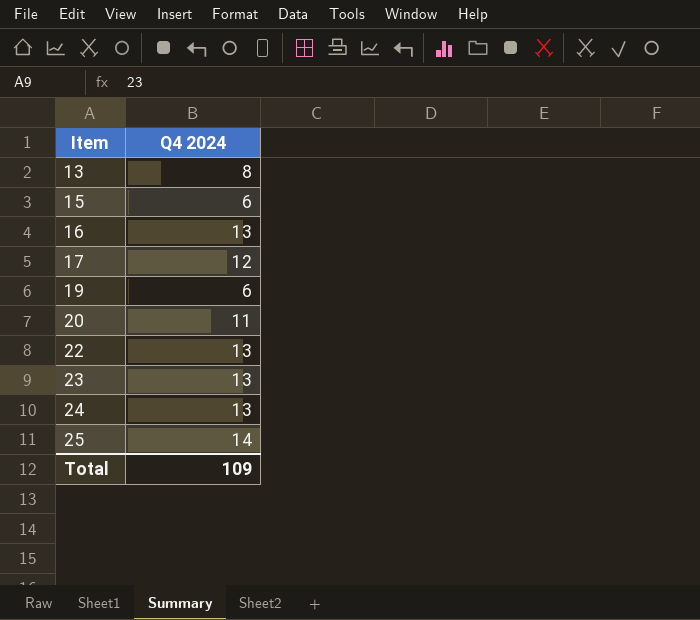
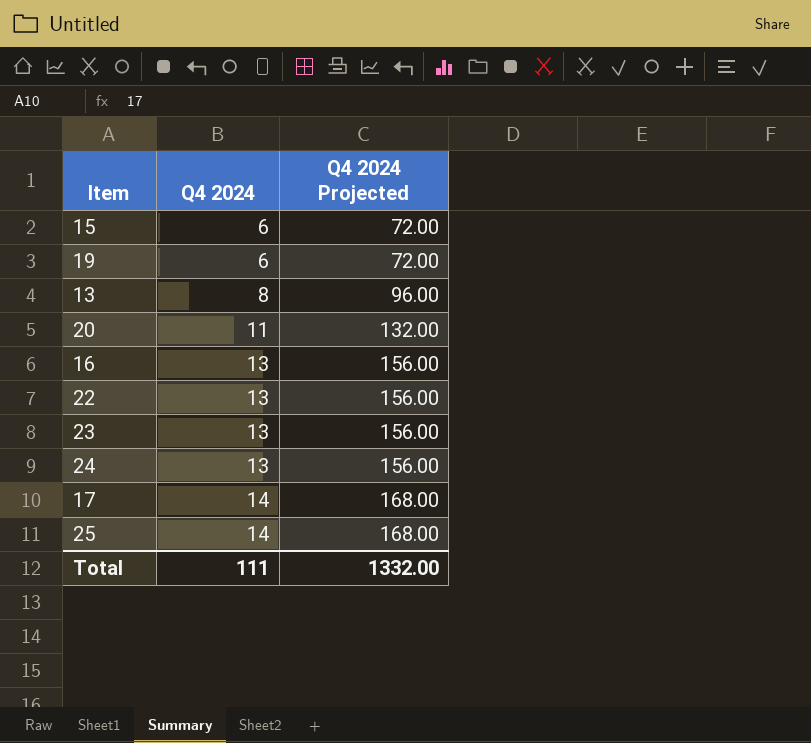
row order: Item ascending -> Q4 2024 ascending
column Q4 2024 Projected | formula: none -> [Q4 2024] * 12
17 | Q4 2024: 12 -> 14
Total | Q4 2024: 109 -> 111

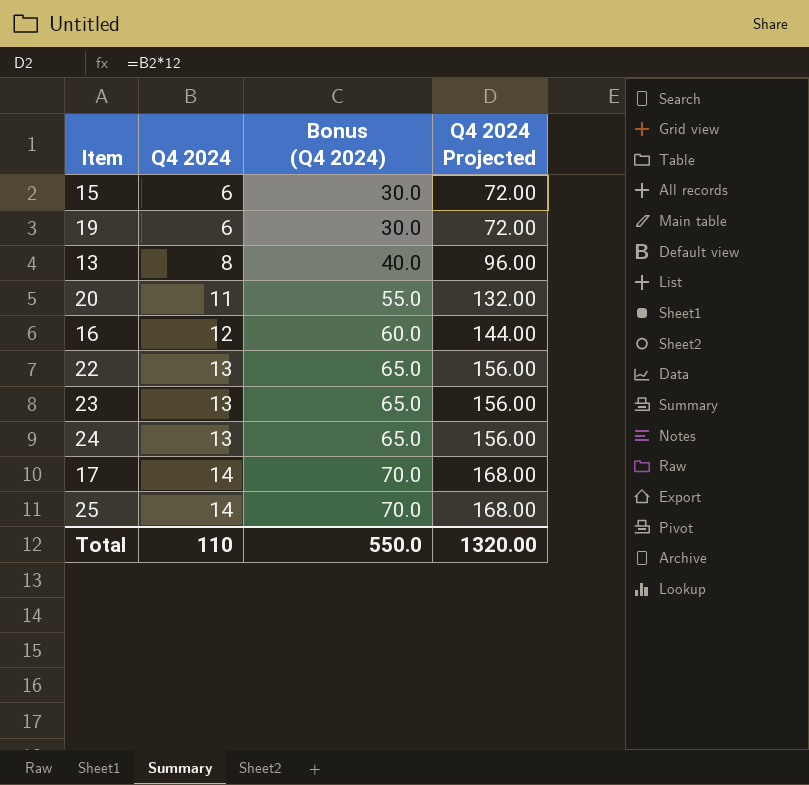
column Bonus (Q4 2024) | formula: none -> [Q4 2024] * 5
16 | Q4 2024: 13 -> 12
16 | Q4 2024 Projected: 156.00 -> 144.00
Total | Q4 2024: 111 -> 110
Total | Q4 2024 Projected: 1332.00 -> 1320.00

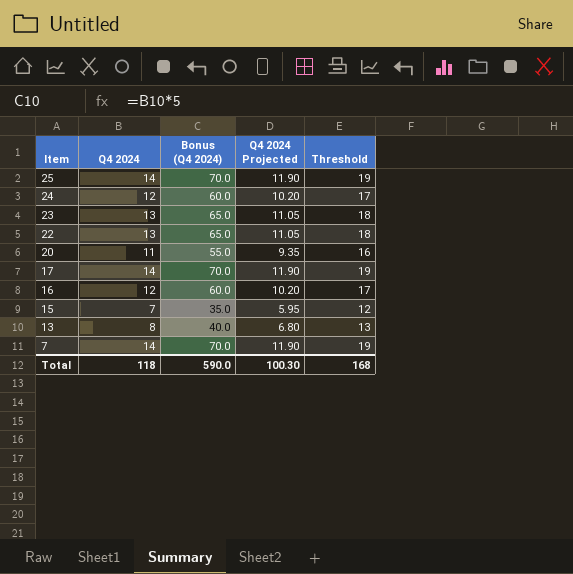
row order: Q4 2024 ascending -> Item descending
column Q4 2024 Projected | formula: [Q4 2024] * 12 -> [Q4 2024] * 0.85
column Threshold | formula: none -> [Q4 2024] + 5
row 19: 6 | 30.0 | 72.00 -> none
24 | Q4 2024: 13 -> 12
24 | Bonus (Q4 2024): 65.0 -> 60.0
15 | Q4 2024: 6 -> 7
15 | Bonus (Q4 2024): 30.0 -> 35.0
row 7: none -> 14 | 70.0 | 11.90 | 19
Total | Q4 2024: 110 -> 118
Total | Bonus (Q4 2024): 550.0 -> 590.0
Total | Q4 2024 Projected: 1320.00 -> 100.30

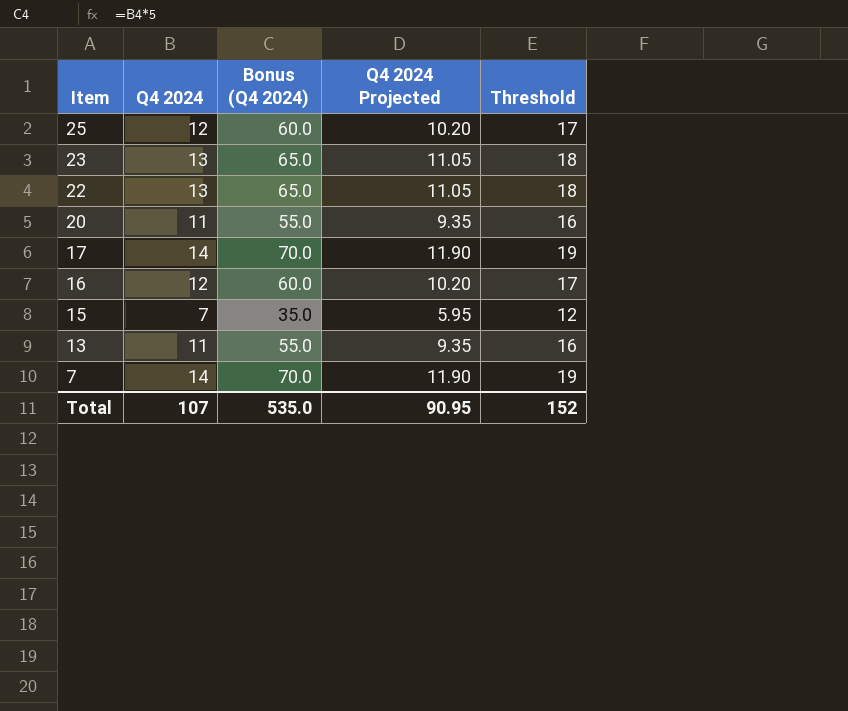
row 24: 12 | 60.0 | 10.20 | 17 -> none
25 | Q4 2024: 14 -> 12
25 | Bonus (Q4 2024): 70.0 -> 60.0
25 | Q4 2024 Projected: 11.90 -> 10.20
25 | Threshold: 19 -> 17
13 | Q4 2024: 8 -> 11
13 | Bonus (Q4 2024): 40.0 -> 55.0
13 | Q4 2024 Projected: 6.80 -> 9.35
13 | Threshold: 13 -> 16
Total | Q4 2024: 118 -> 107
Total | Bonus (Q4 2024): 590.0 -> 535.0
Total | Q4 2024 Projected: 100.30 -> 90.95
Total | Threshold: 168 -> 152

